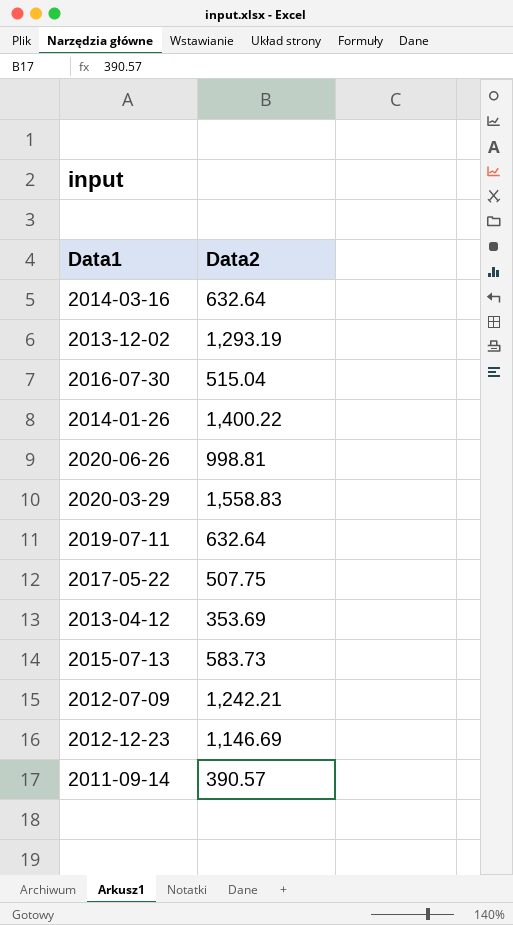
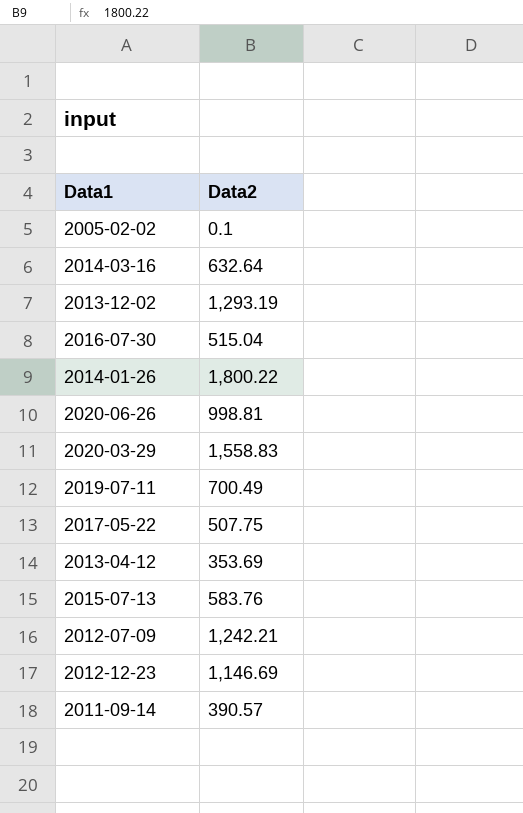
row 2005-02-02: none -> 0.1
2014-01-26 | Data2: 1,400.22 -> 1,800.22
2019-07-11 | Data2: 632.64 -> 700.49
2015-07-13 | Data2: 583.73 -> 583.76

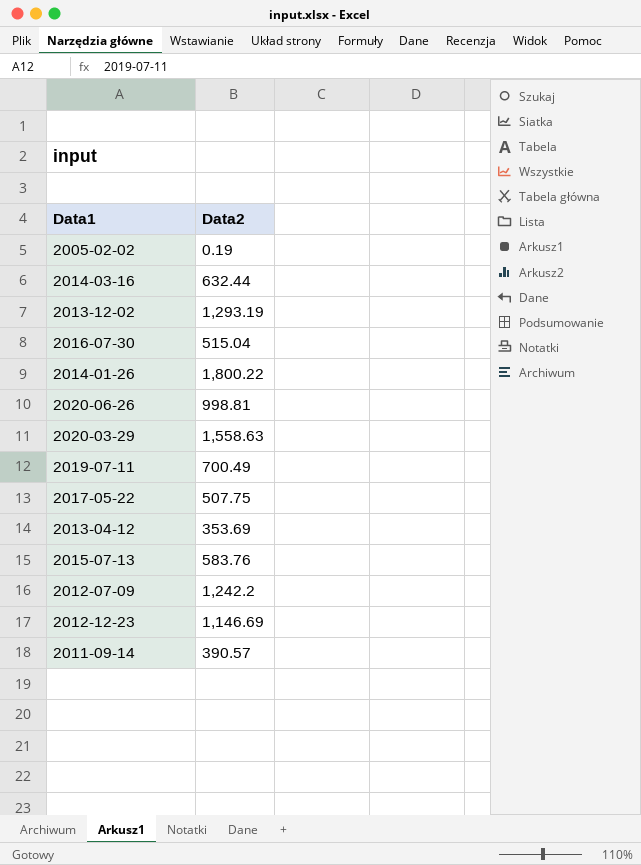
2005-02-02 | Data2: 0.1 -> 0.19
2014-03-16 | Data2: 632.64 -> 632.44
2020-03-29 | Data2: 1,558.83 -> 1,558.63
2012-07-09 | Data2: 1,242.21 -> 1,242.2

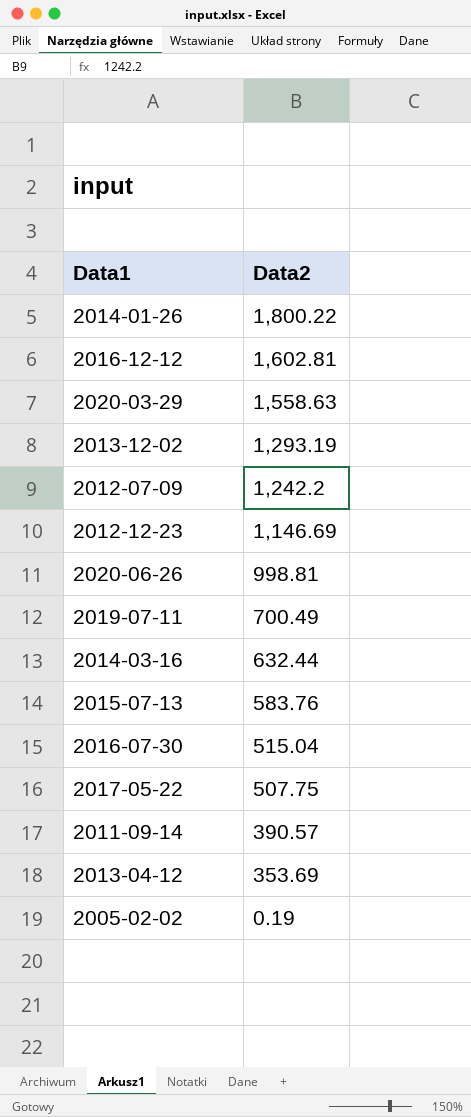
row order: none -> Data2 descending
row 2016-12-12: none -> 1,602.81

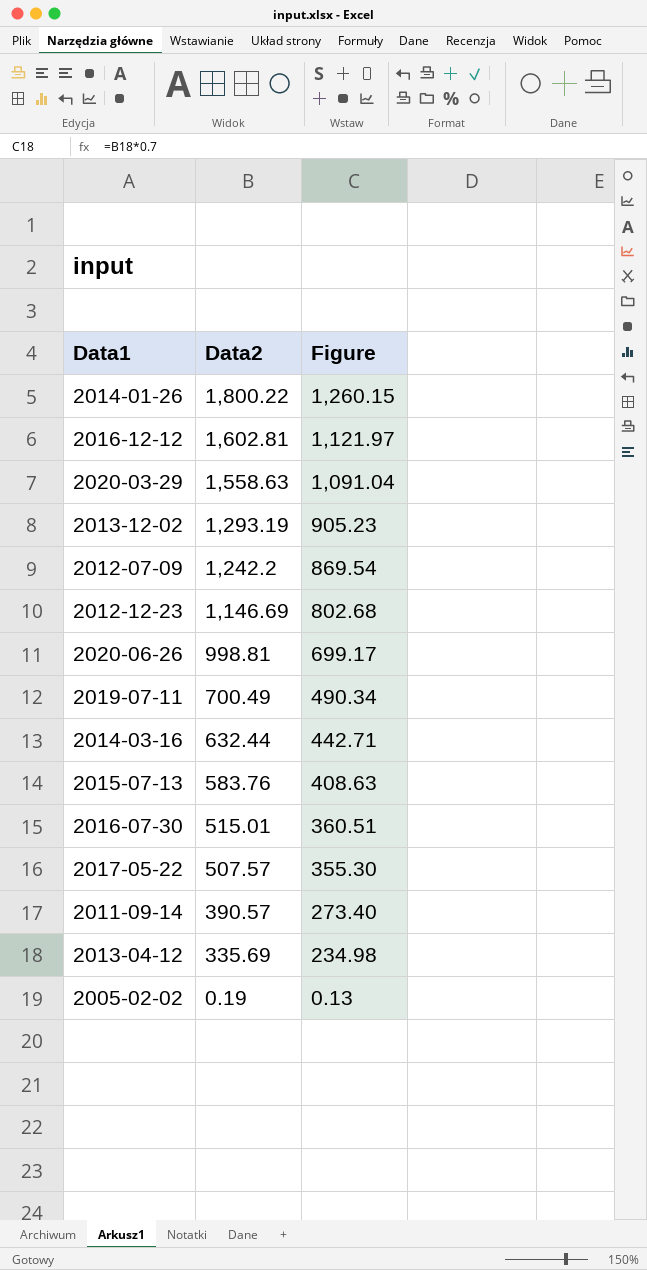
column Figure | formula: none -> [Data2] * 0.7
2016-07-30 | Data2: 515.04 -> 515.01
2017-05-22 | Data2: 507.75 -> 507.57
2013-04-12 | Data2: 353.69 -> 335.69

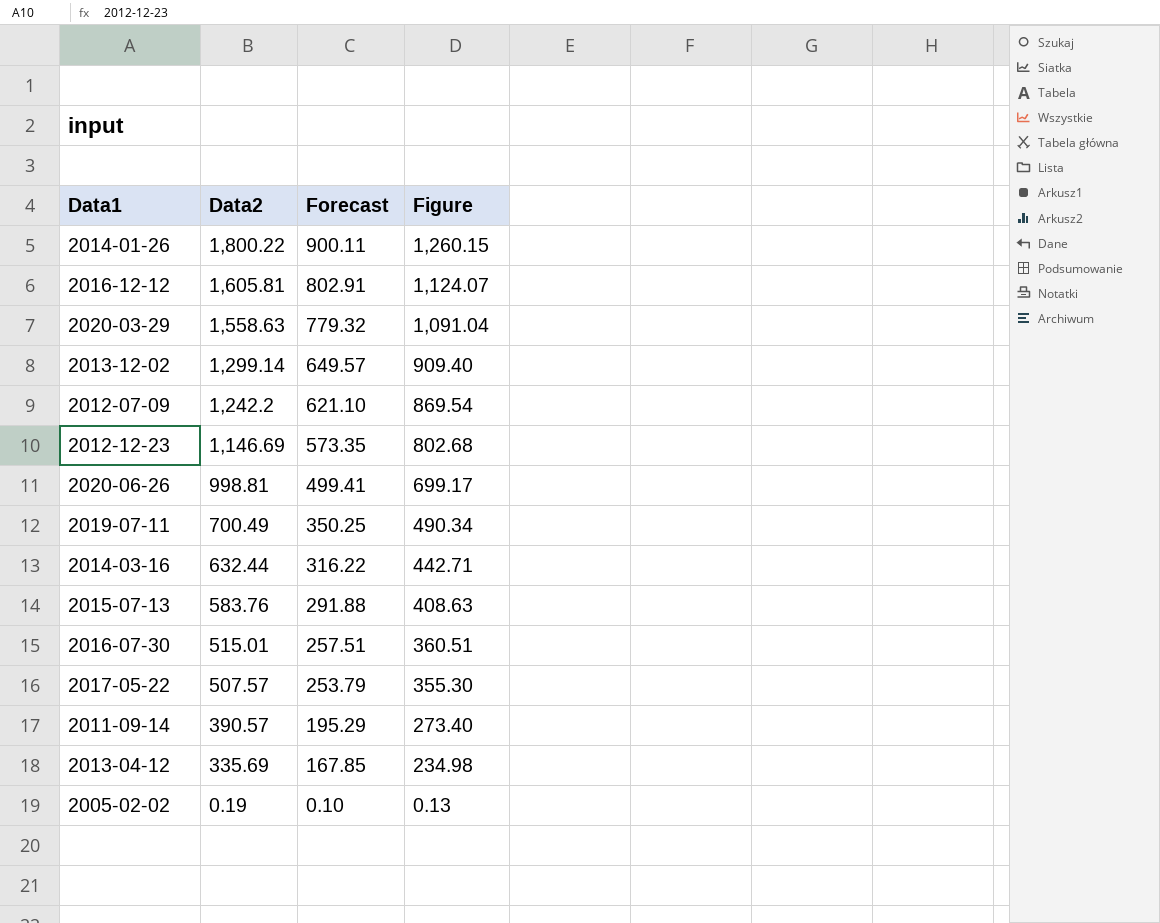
column Forecast | formula: none -> [Data2] * 0.5
2016-12-12 | Data2: 1,602.81 -> 1,605.81
2016-12-12 | Figure: 1,121.97 -> 1,124.07
2013-12-02 | Data2: 1,293.19 -> 1,299.14
2013-12-02 | Figure: 905.23 -> 909.40

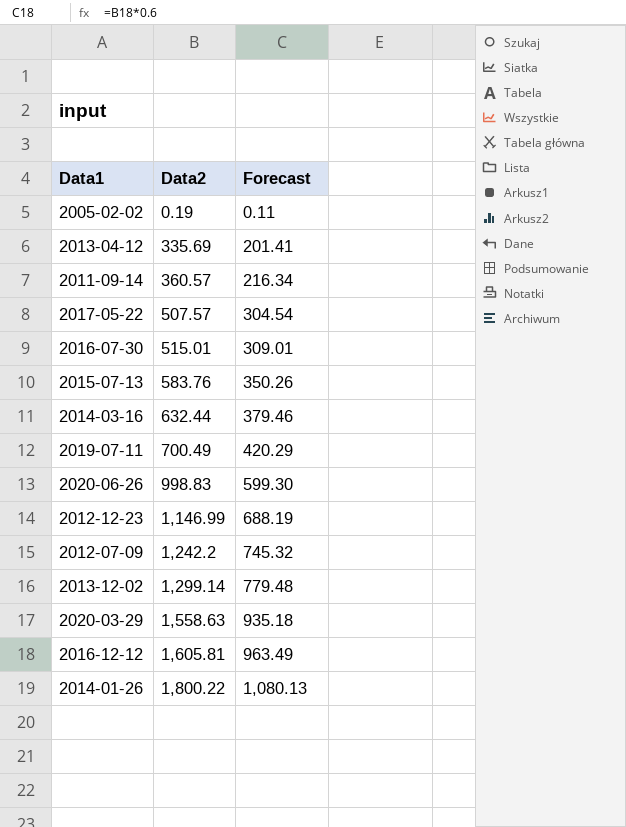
row order: Data2 descending -> Data2 ascending
column Figure | formula: [Data2] * 0.7 -> none
column Forecast | formula: [Data2] * 0.5 -> [Data2] * 0.6
2011-09-14 | Data2: 390.57 -> 360.57
2020-06-26 | Data2: 998.81 -> 998.83
2012-12-23 | Data2: 1,146.69 -> 1,146.99

